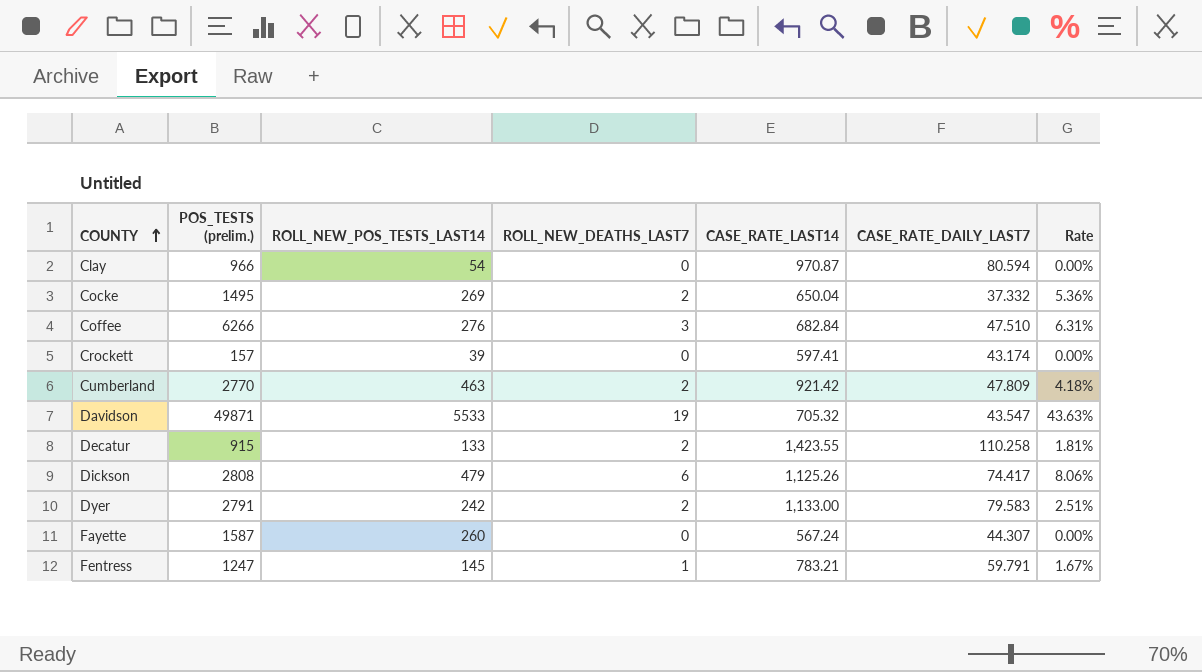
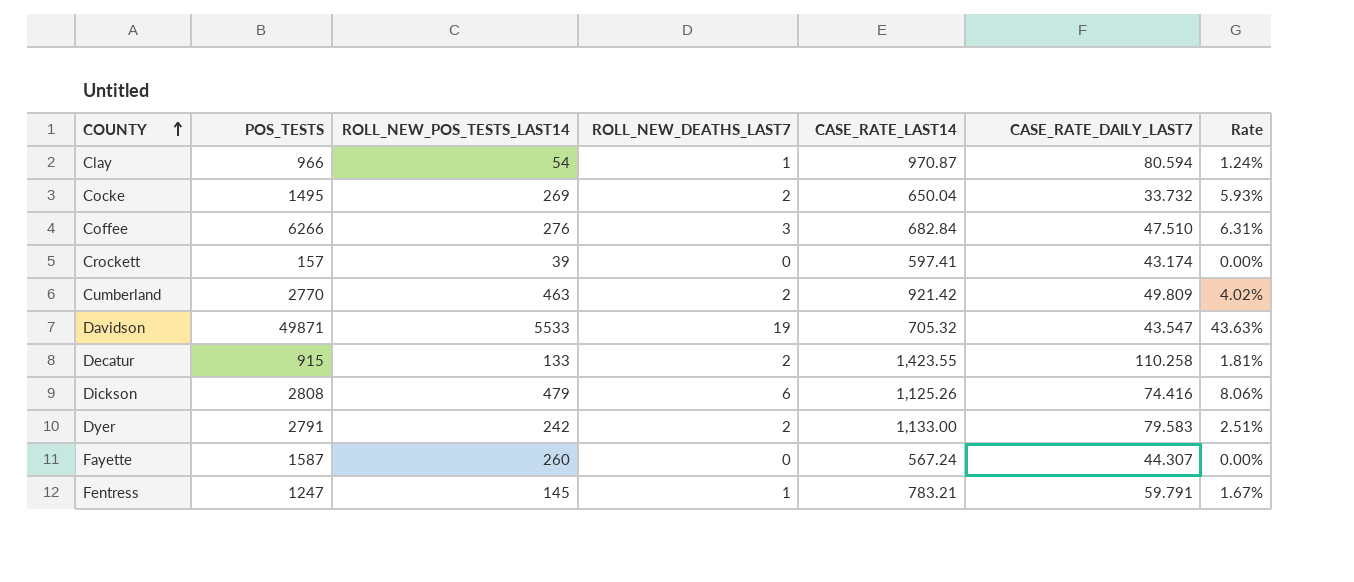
column name: POS_TESTS (prelim.) -> POS_TESTS
Clay | ROLL_NEW_DEATHS_LAST7: 0 -> 1
Clay | Rate: 0.00% -> 1.24%
Cocke | CASE_RATE_DAILY_LAST7: 37.332 -> 33.732
Cocke | Rate: 5.36% -> 5.93%
Cumberland | CASE_RATE_DAILY_LAST7: 47.809 -> 49.809
Cumberland | Rate: 4.18% -> 4.02%
Dickson | CASE_RATE_DAILY_LAST7: 74.417 -> 74.416

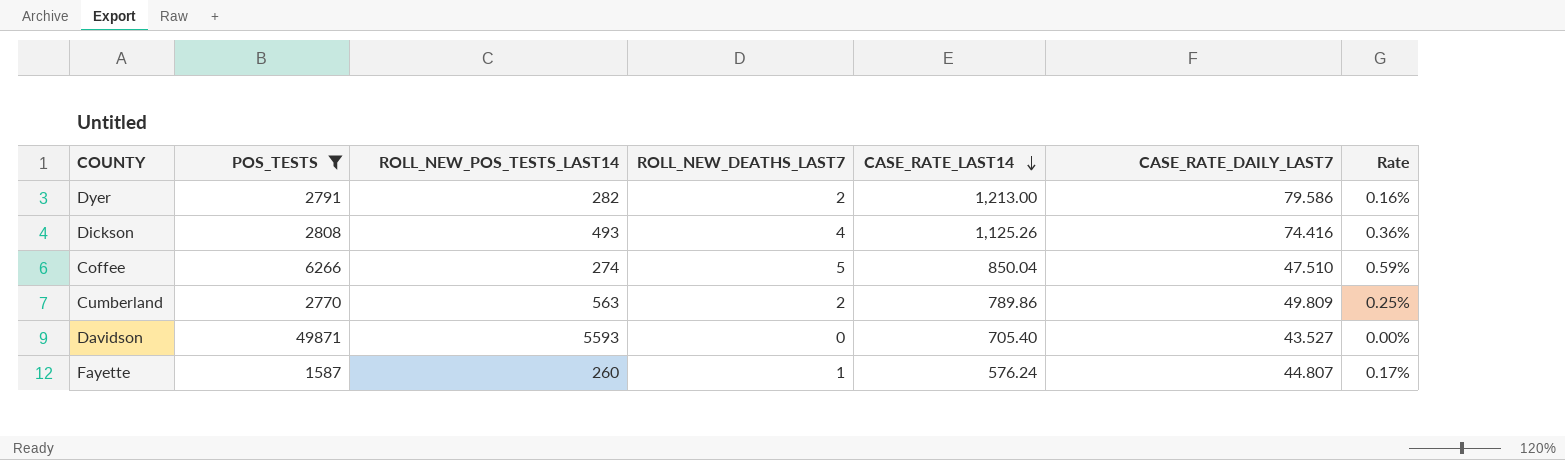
filter: none -> POS_TESTS >= 1587
row order: COUNTY ascending -> CASE_RATE_LAST14 descending
column Rate | formula: [ROLL_NEW_DEATHS_LAST7] / [CASE_RATE_DAILY_LAST7] -> [ROLL_NEW_DEATHS_LAST7] / [CASE_RATE_LAST14]
Dyer | ROLL_NEW_POS_TESTS_LAST14: 242 -> 282
Dyer | CASE_RATE_LAST14: 1,133.00 -> 1,213.00
Dyer | CASE_RATE_DAILY_LAST7: 79.583 -> 79.586
Dickson | ROLL_NEW_POS_TESTS_LAST14: 479 -> 493
Dickson | ROLL_NEW_DEATHS_LAST7: 6 -> 4
Coffee | ROLL_NEW_POS_TESTS_LAST14: 276 -> 274
Coffee | ROLL_NEW_DEATHS_LAST7: 3 -> 5
Coffee | CASE_RATE_LAST14: 682.84 -> 850.04
Cumberland | ROLL_NEW_POS_TESTS_LAST14: 463 -> 563
Cumberland | CASE_RATE_LAST14: 921.42 -> 789.86
Davidson | ROLL_NEW_POS_TESTS_LAST14: 5533 -> 5593
Davidson | ROLL_NEW_DEATHS_LAST7: 19 -> 0
Davidson | CASE_RATE_LAST14: 705.32 -> 705.40
Davidson | CASE_RATE_DAILY_LAST7: 43.547 -> 43.527
Fayette | ROLL_NEW_DEATHS_LAST7: 0 -> 1
Fayette | CASE_RATE_LAST14: 567.24 -> 576.24
Fayette | CASE_RATE_DAILY_LAST7: 44.307 -> 44.807

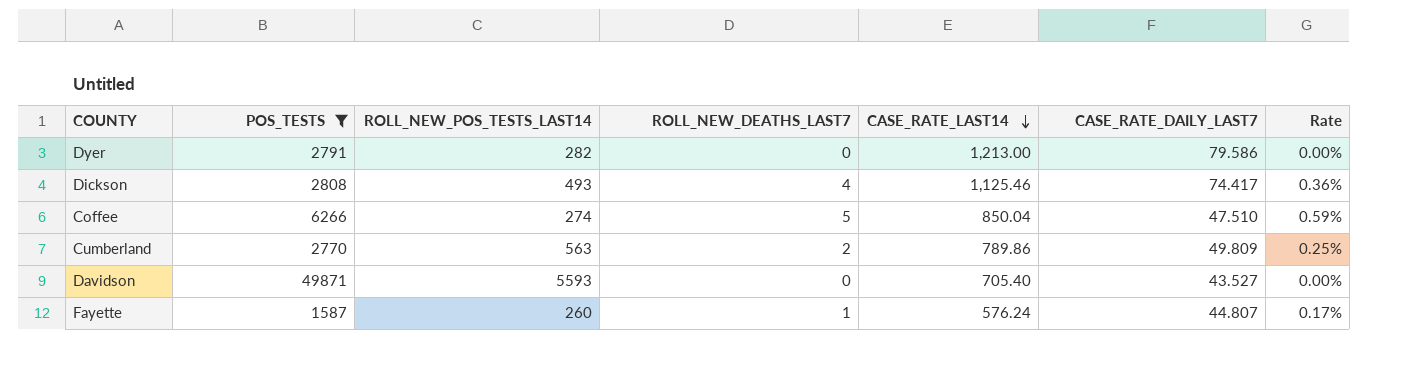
Dyer | ROLL_NEW_DEATHS_LAST7: 2 -> 0
Dyer | Rate: 0.16% -> 0.00%
Dickson | CASE_RATE_LAST14: 1,125.26 -> 1,125.46
Dickson | CASE_RATE_DAILY_LAST7: 74.416 -> 74.417

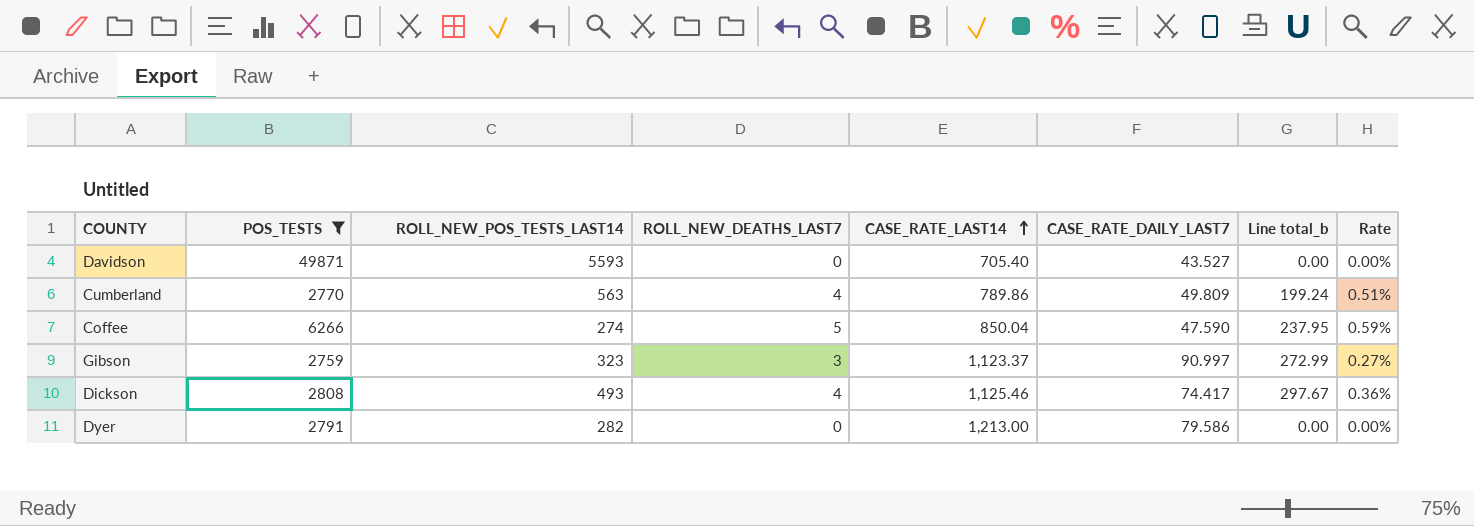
row order: CASE_RATE_LAST14 descending -> CASE_RATE_LAST14 ascending
column Line total_b | formula: none -> [ROLL_NEW_DEATHS_LAST7] * [CASE_RATE_DAILY_LAST7]
row Fayette: 1587 | 260 | 1 | 576.24 | 44.807 | 0.17% -> none
Cumberland | ROLL_NEW_DEATHS_LAST7: 2 -> 4
Cumberland | Rate: 0.25% -> 0.51%
Coffee | CASE_RATE_DAILY_LAST7: 47.510 -> 47.590
row Gibson: none -> 2759 | 323 | 3 | 1,123.37 | 90.997 | 272.99 | 0.27%

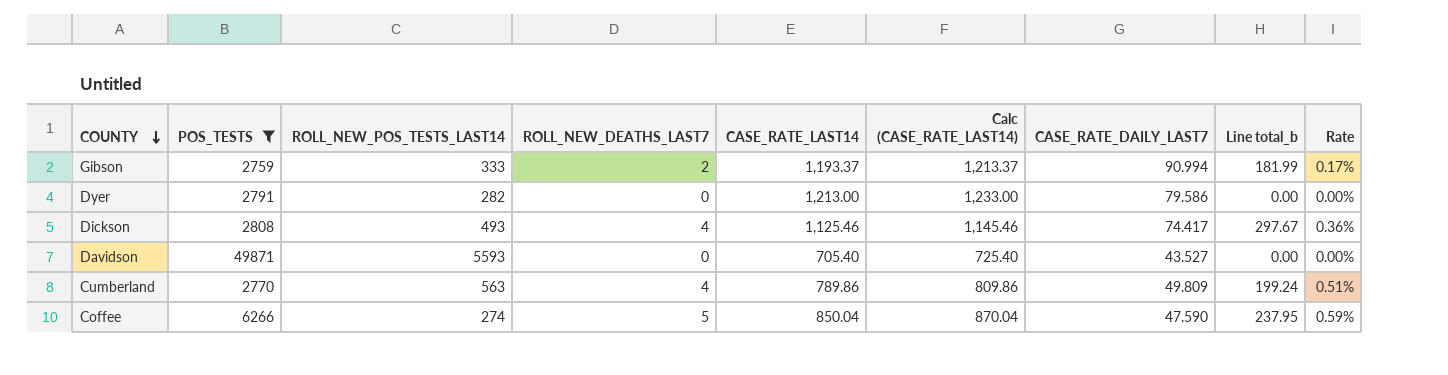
row order: CASE_RATE_LAST14 ascending -> COUNTY descending
column Calc (CASE_RATE_LAST14) | formula: none -> [CASE_RATE_LAST14] + 20
Gibson | ROLL_NEW_POS_TESTS_LAST14: 323 -> 333
Gibson | ROLL_NEW_DEATHS_LAST7: 3 -> 2
Gibson | CASE_RATE_LAST14: 1,123.37 -> 1,193.37
Gibson | CASE_RATE_DAILY_LAST7: 90.997 -> 90.994
Gibson | Line total_b: 272.99 -> 181.99
Gibson | Rate: 0.27% -> 0.17%

